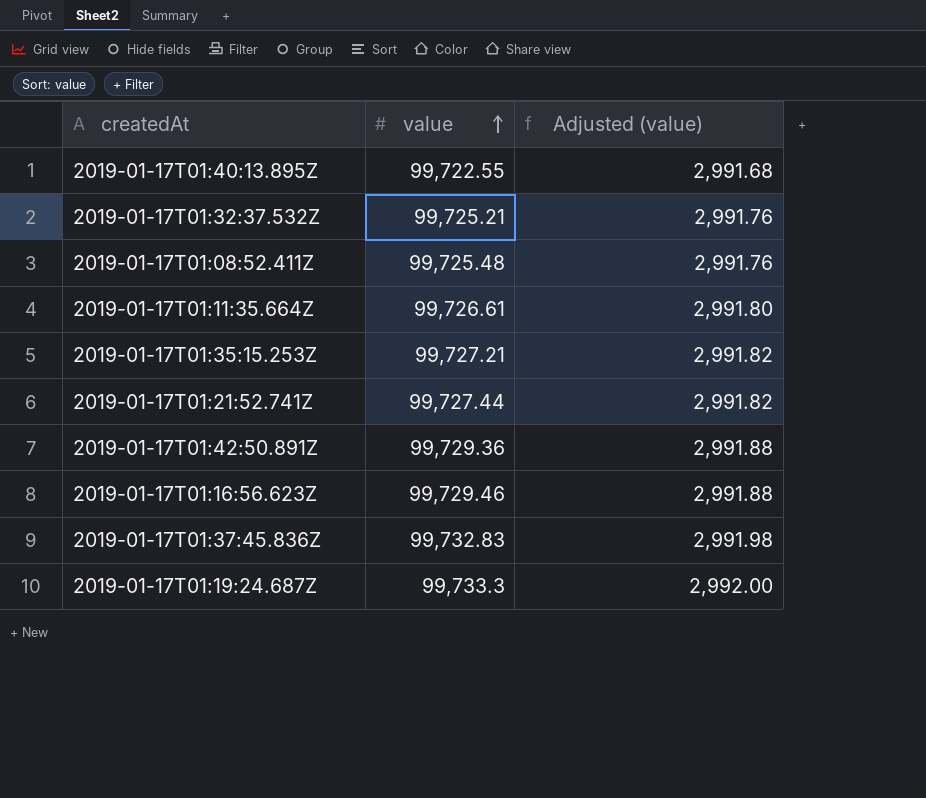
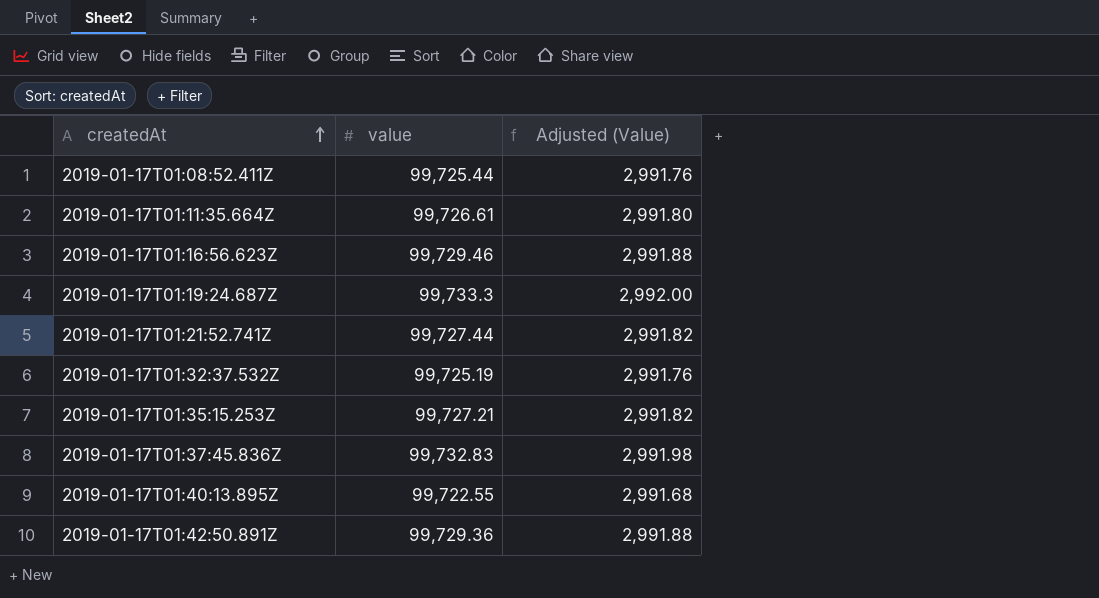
row order: value ascending -> createdAt ascending
column name: Adjusted (value) -> Adjusted (Value)
2019-01-17T01:08:52.411Z | value: 99,725.48 -> 99,725.44
2019-01-17T01:32:37.532Z | value: 99,725.21 -> 99,725.19

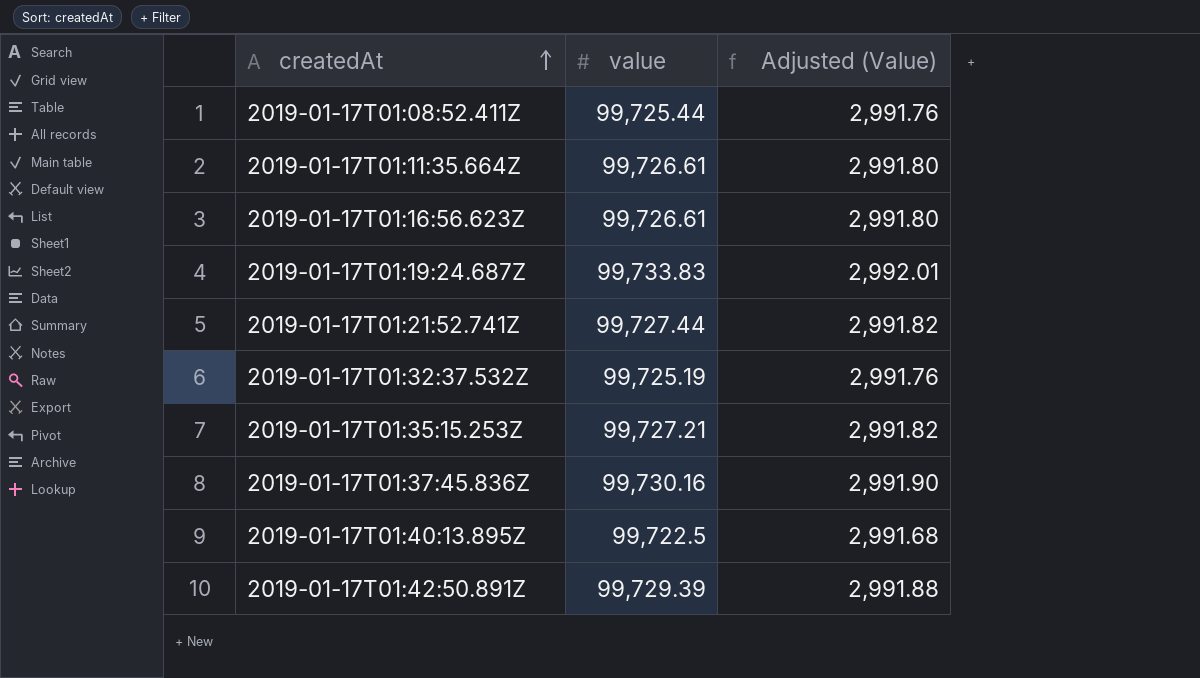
2019-01-17T01:16:56.623Z | value: 99,729.46 -> 99,726.61
2019-01-17T01:16:56.623Z | Adjusted (Value): 2,991.88 -> 2,991.80
2019-01-17T01:19:24.687Z | value: 99,733.3 -> 99,733.83
2019-01-17T01:19:24.687Z | Adjusted (Value): 2,992.00 -> 2,992.01
2019-01-17T01:37:45.836Z | value: 99,732.83 -> 99,730.16
2019-01-17T01:37:45.836Z | Adjusted (Value): 2,991.98 -> 2,991.90
2019-01-17T01:40:13.895Z | value: 99,722.55 -> 99,722.5
2019-01-17T01:42:50.891Z | value: 99,729.36 -> 99,729.39

